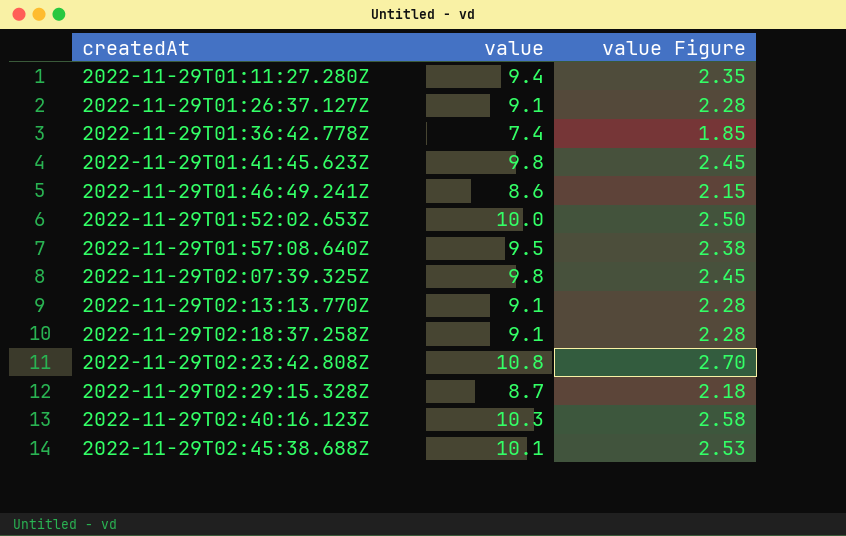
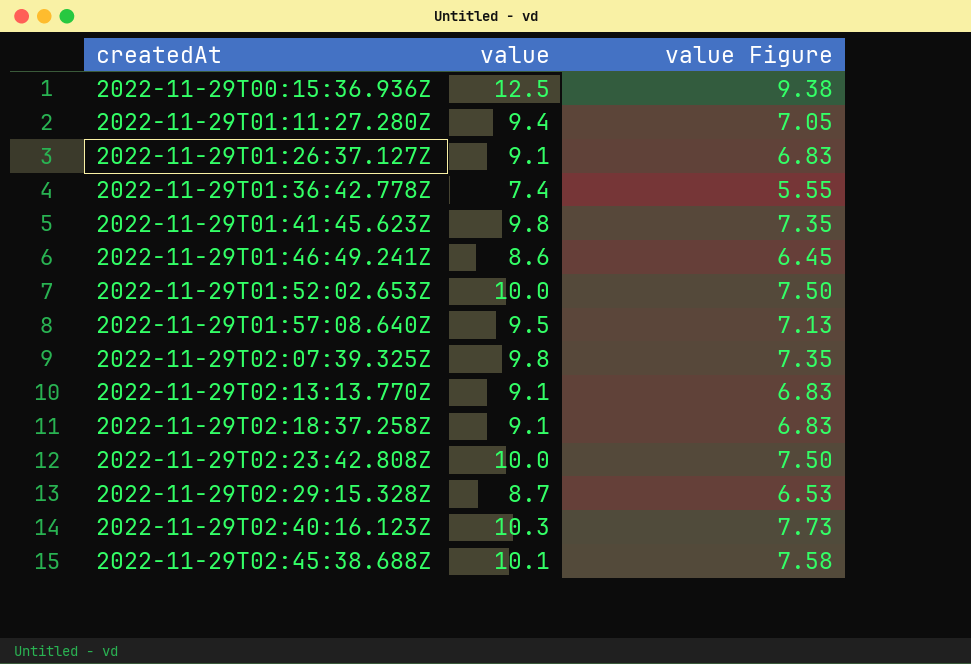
column value Figure | formula: [value] * 0.25 -> [value] * 0.75
row 2022-11-29T00:15:36.936Z: none -> 12.5 | 9.38
2022-11-29T02:23:42.808Z | value: 10.8 -> 10.0

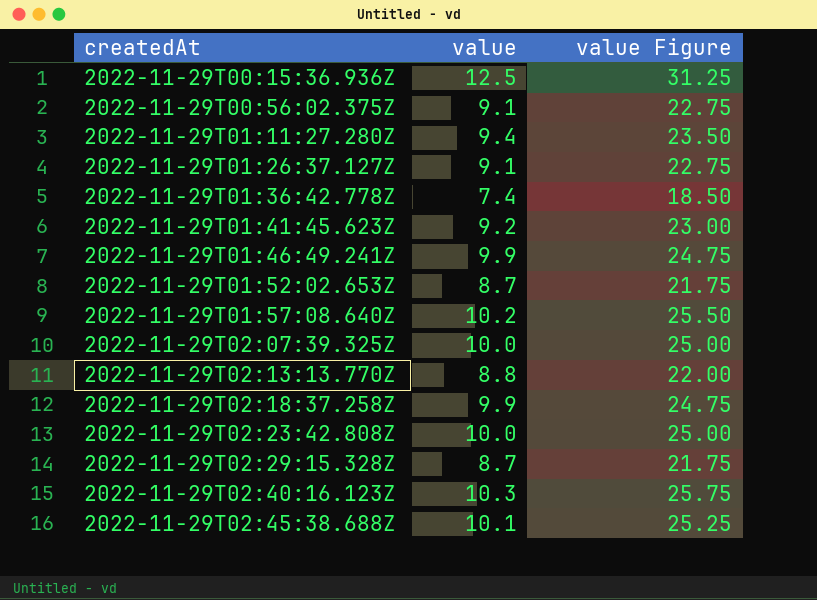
column value Figure | formula: [value] * 0.75 -> [value] * 2.5
row 2022-11-29T00:56:02.375Z: none -> 9.1 | 22.75
2022-11-29T01:41:45.623Z | value: 9.8 -> 9.2
2022-11-29T01:46:49.241Z | value: 8.6 -> 9.9
2022-11-29T01:52:02.653Z | value: 10.0 -> 8.7
2022-11-29T01:57:08.640Z | value: 9.5 -> 10.2
2022-11-29T02:07:39.325Z | value: 9.8 -> 10.0
2022-11-29T02:13:13.770Z | value: 9.1 -> 8.8
2022-11-29T02:18:37.258Z | value: 9.1 -> 9.9

